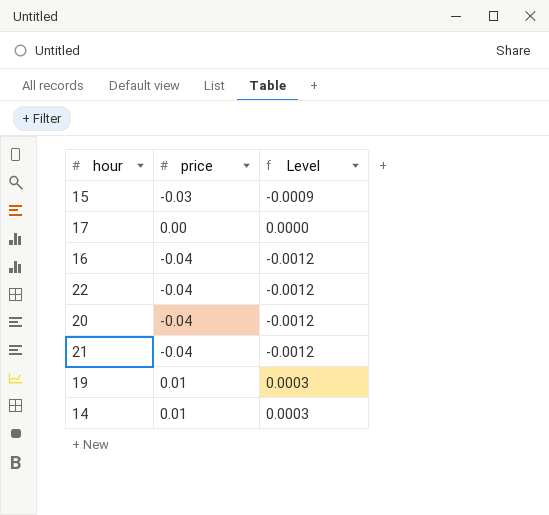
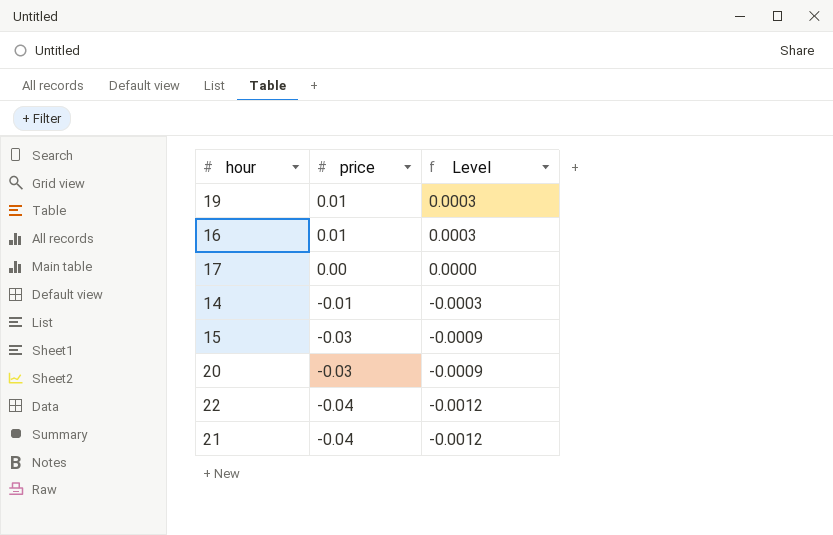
row order: none -> price descending
16 | price: -0.04 -> 0.01
16 | Level: -0.0012 -> 0.0003
14 | price: 0.01 -> -0.01
14 | Level: 0.0003 -> -0.0003
20 | price: -0.04 -> -0.03
20 | Level: -0.0012 -> -0.0009

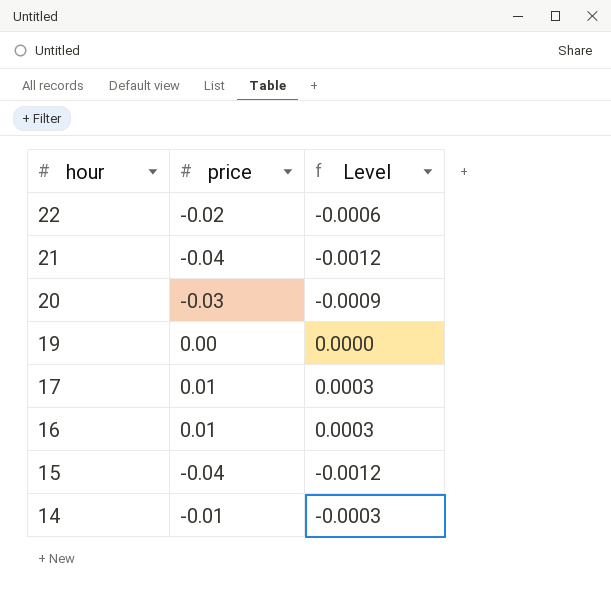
row order: price descending -> hour descending
22 | price: -0.04 -> -0.02
22 | Level: -0.0012 -> -0.0006
19 | price: 0.01 -> 0.00
19 | Level: 0.0003 -> 0.0000
17 | price: 0.00 -> 0.01
17 | Level: 0.0000 -> 0.0003
15 | price: -0.03 -> -0.04
15 | Level: -0.0009 -> -0.0012

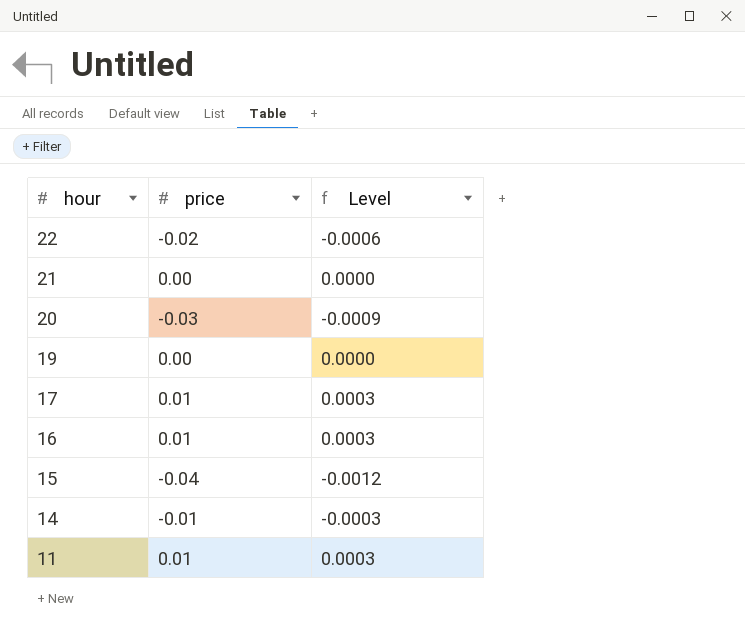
21 | price: -0.04 -> 0.00
21 | Level: -0.0012 -> 0.0000
row 11: none -> 0.01 | 0.0003

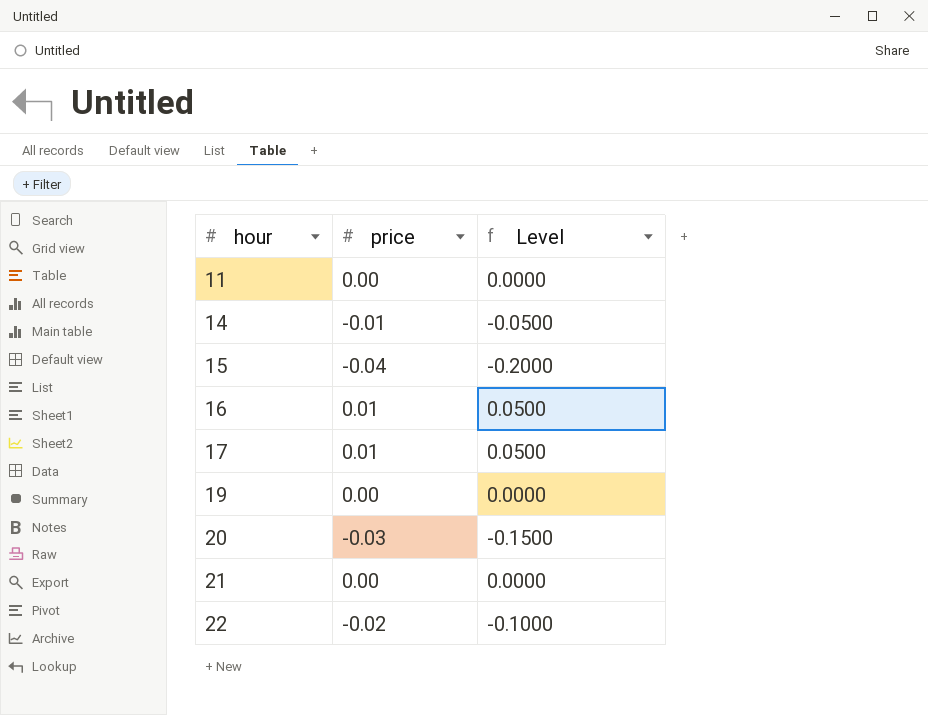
row order: hour descending -> hour ascending
column Level | formula: [price] * 0.03 -> [price] * 5
11 | price: 0.01 -> 0.00

